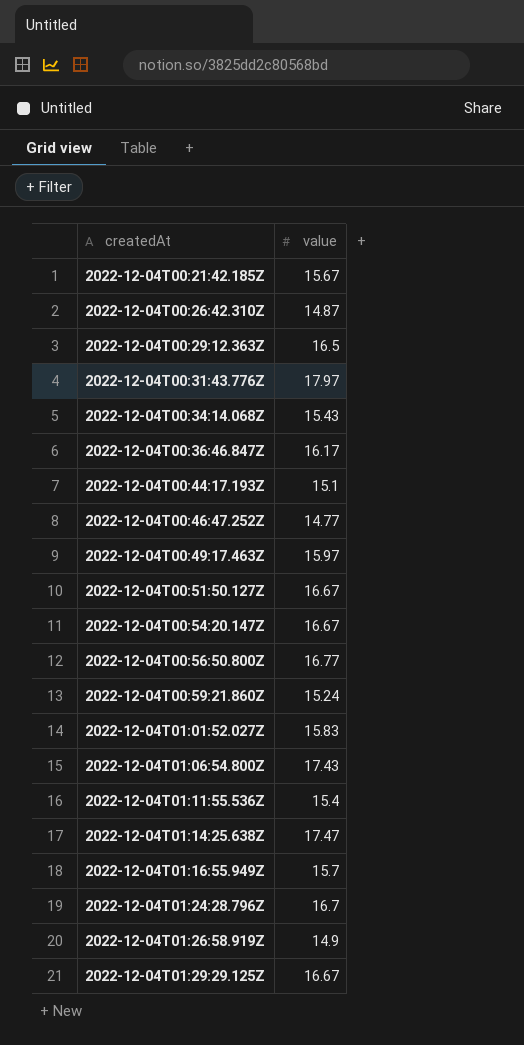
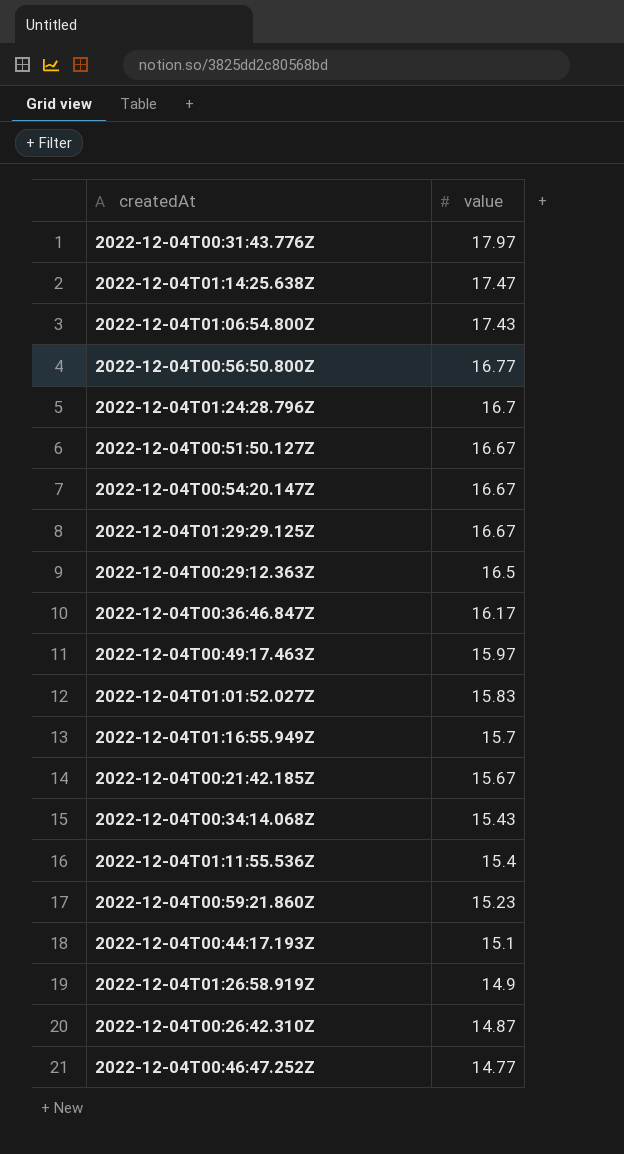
row order: createdAt ascending -> value descending
2022-12-04T00:59:21.860Z | value: 15.24 -> 15.23

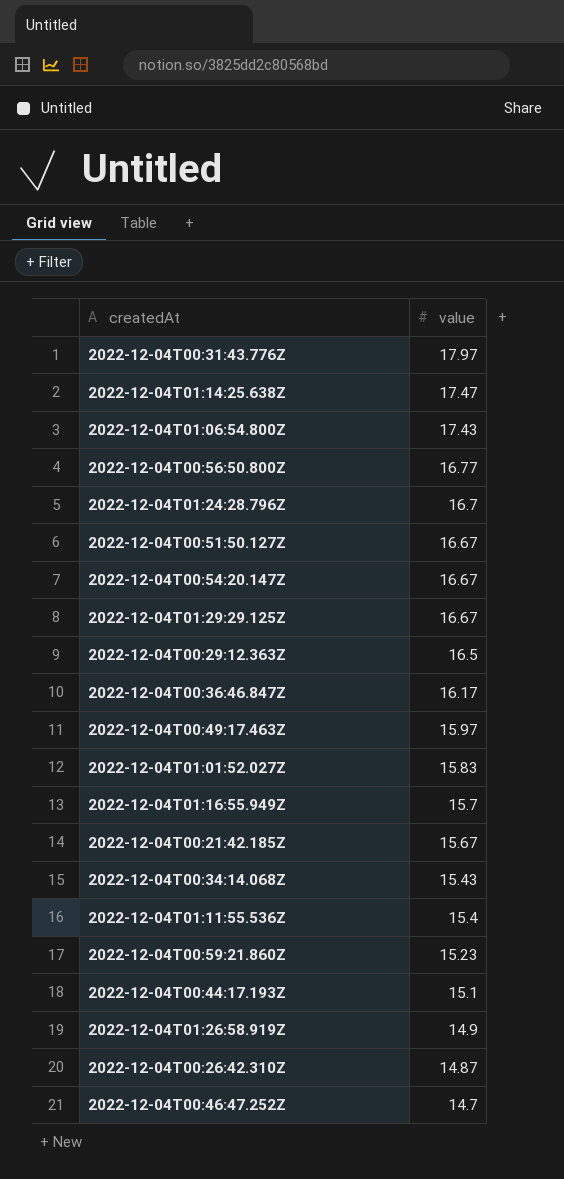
2022-12-04T00:46:47.252Z | value: 14.77 -> 14.7

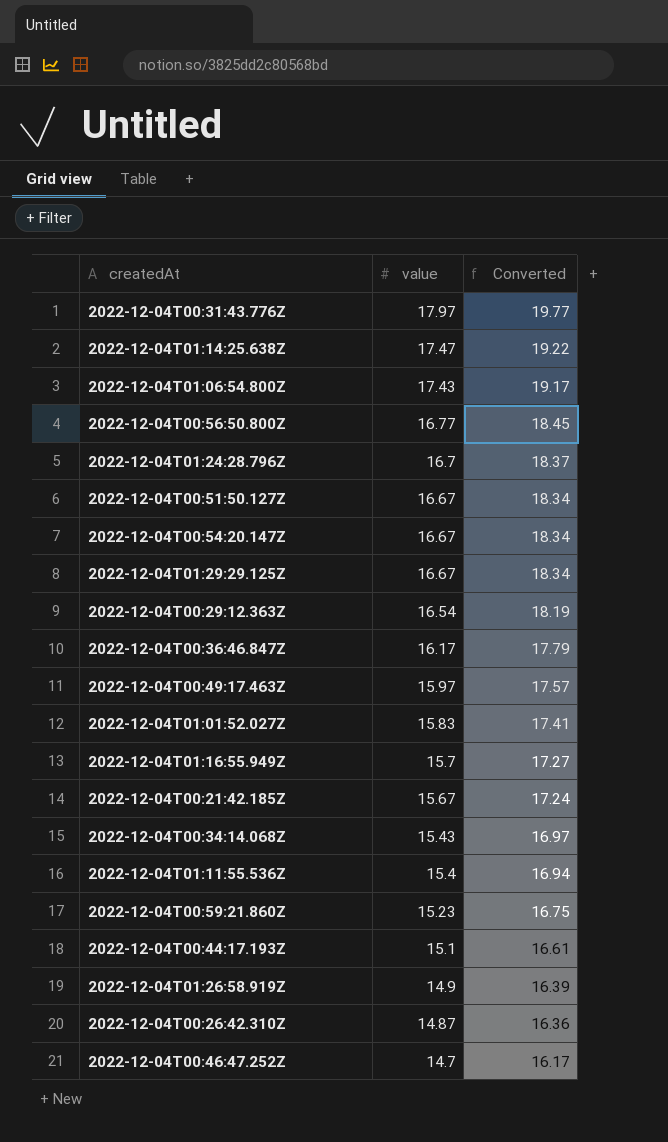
column Converted | formula: none -> [value] * 1.1
2022-12-04T00:29:12.363Z | value: 16.5 -> 16.54

